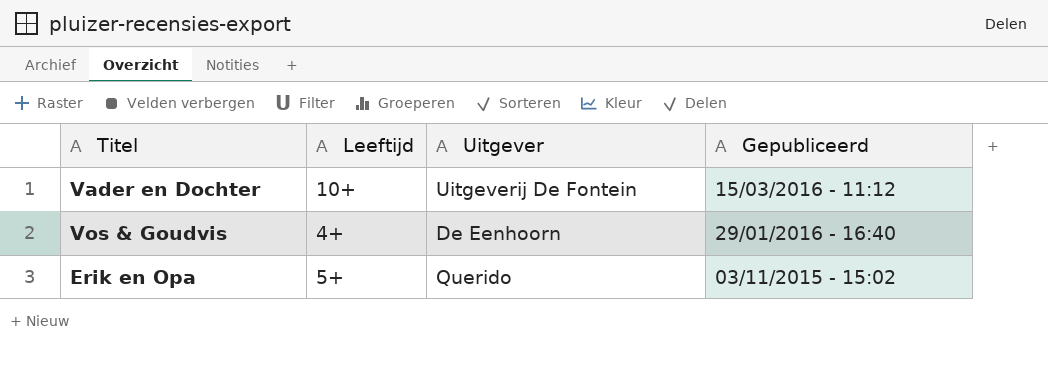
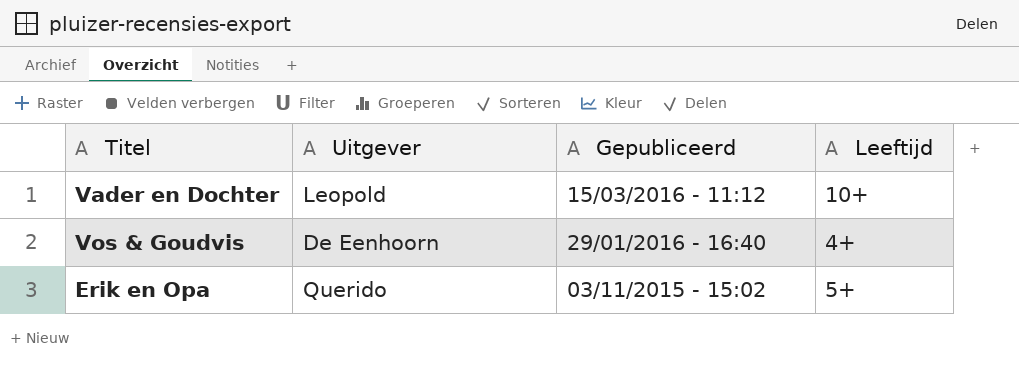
column Leeftijd | position: 2 -> 4
Vader en Dochter | Uitgever: Uitgeverij De Fontein -> Leopold

